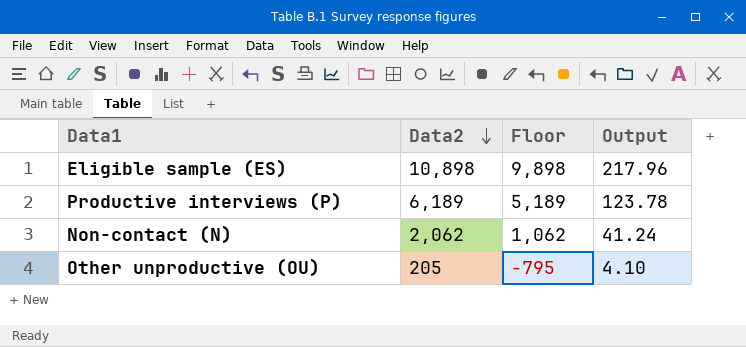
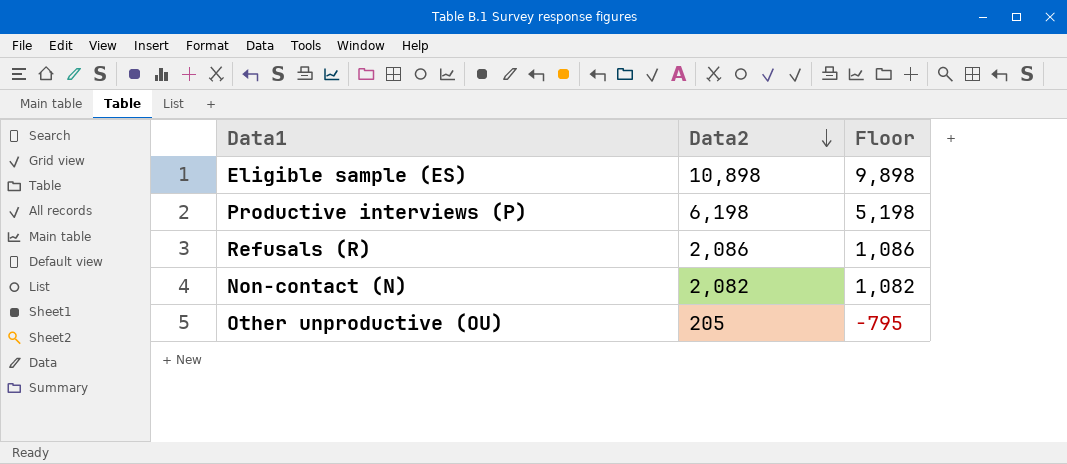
column Output | formula: [Data2] * 0.02 -> none
Productive interviews (P) | Data2: 6,189 -> 6,198
Productive interviews (P) | Floor: 5,189 -> 5,198
row Refusals (R): none -> 2,086 | 1,086
Non-contact (N) | Data2: 2,062 -> 2,082
Non-contact (N) | Floor: 1,062 -> 1,082

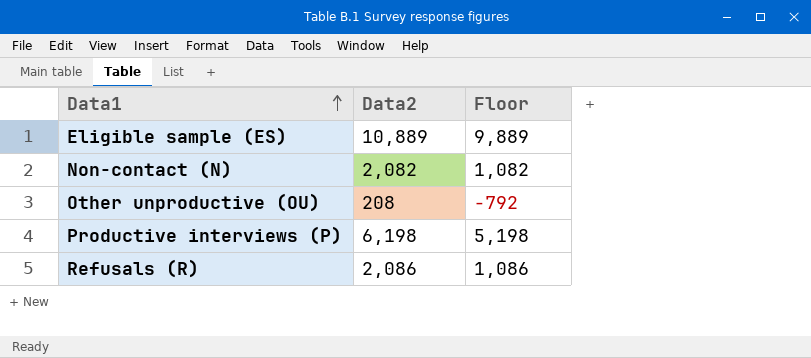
row order: Data2 descending -> Data1 ascending
Eligible sample (ES) | Data2: 10,898 -> 10,889
Eligible sample (ES) | Floor: 9,898 -> 9,889
Other unproductive (OU) | Data2: 205 -> 208
Other unproductive (OU) | Floor: -795 -> -792

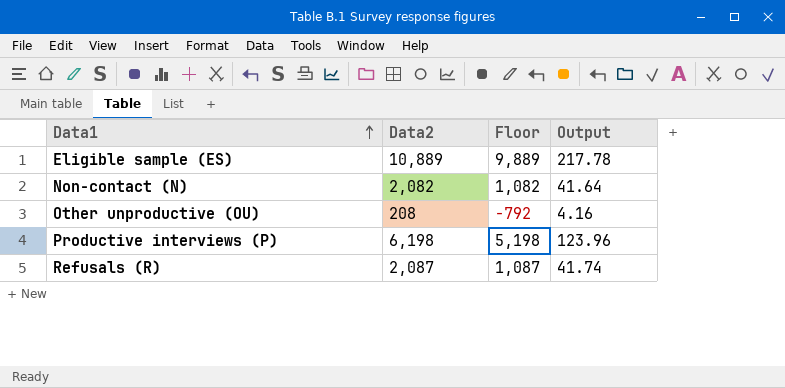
column Output | formula: none -> [Data2] * 0.02
Refusals (R) | Data2: 2,086 -> 2,087
Refusals (R) | Floor: 1,086 -> 1,087

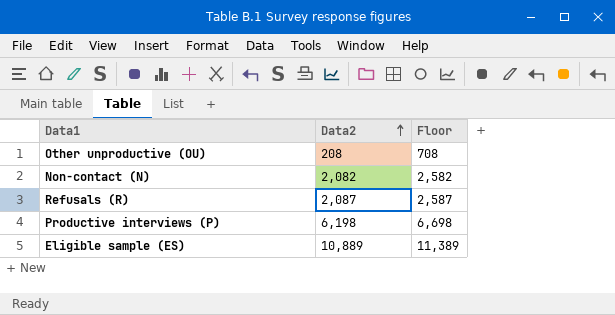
row order: Data1 ascending -> Data2 ascending
column Output | formula: [Data2] * 0.02 -> none
column Floor | formula: [Data2] - 1000 -> [Data2] + 500

